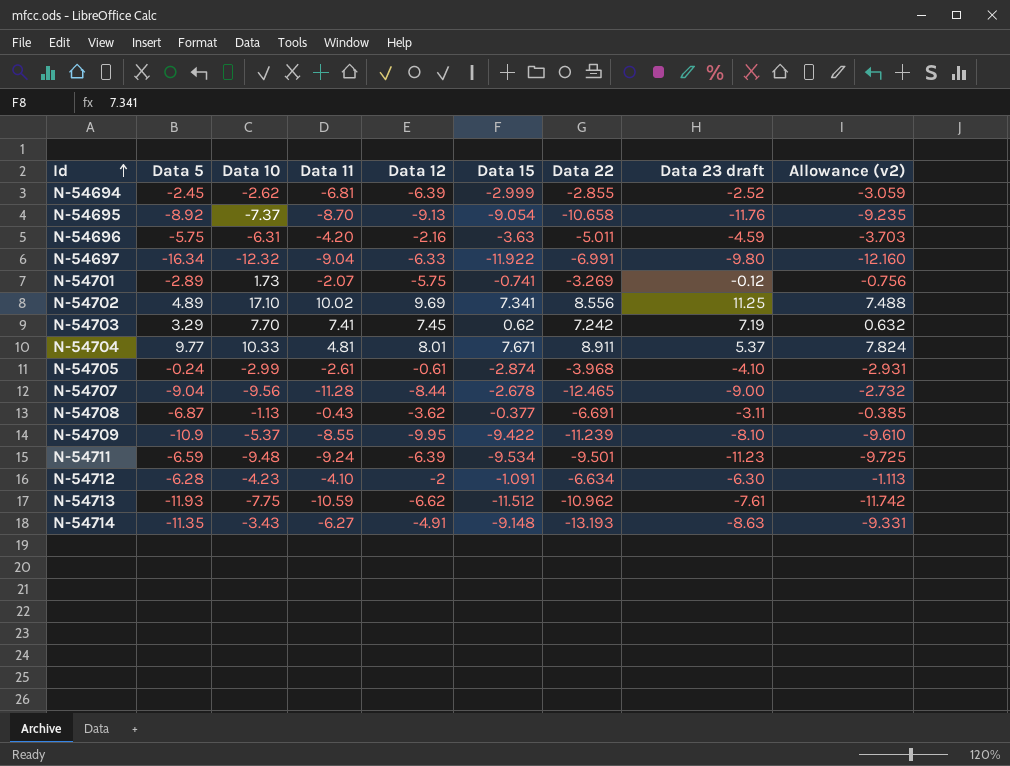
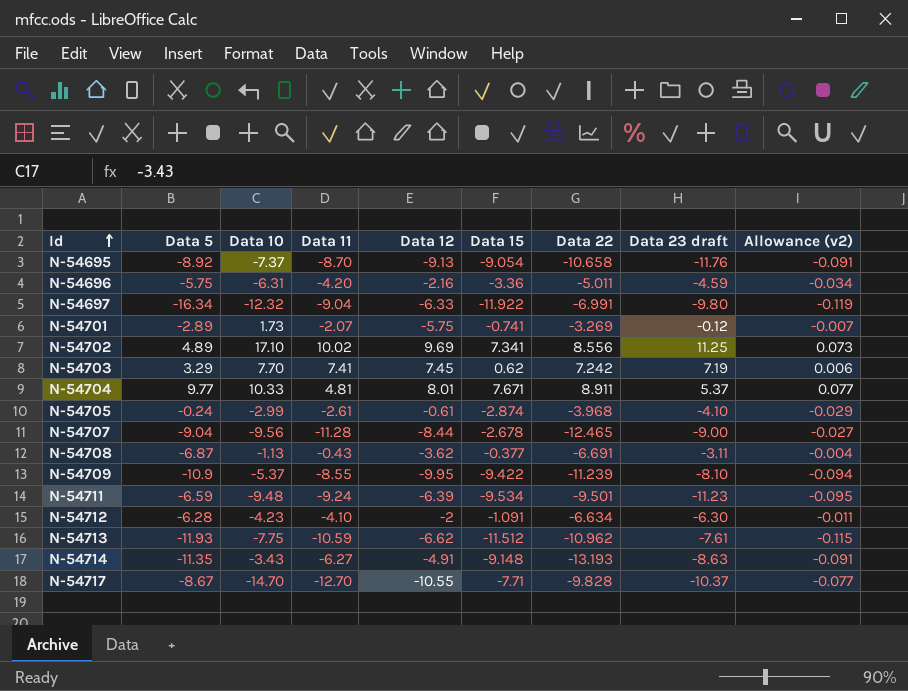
column Allowance (v2) | formula: [Data 15] * 1.02 -> [Data 15] * 0.01
row N-54694: -2.45 | -2.62 | -6.81 | -6.39 | -2.999 | -2.855 | -2.52 | -3.059 -> none
N-54696 | Data 15: -3.63 -> -3.36
row N-54717: none -> -8.67 | -14.70 | -12.70 | -10.55 | -7.71 | -9.828 | -10.37 | -0.077

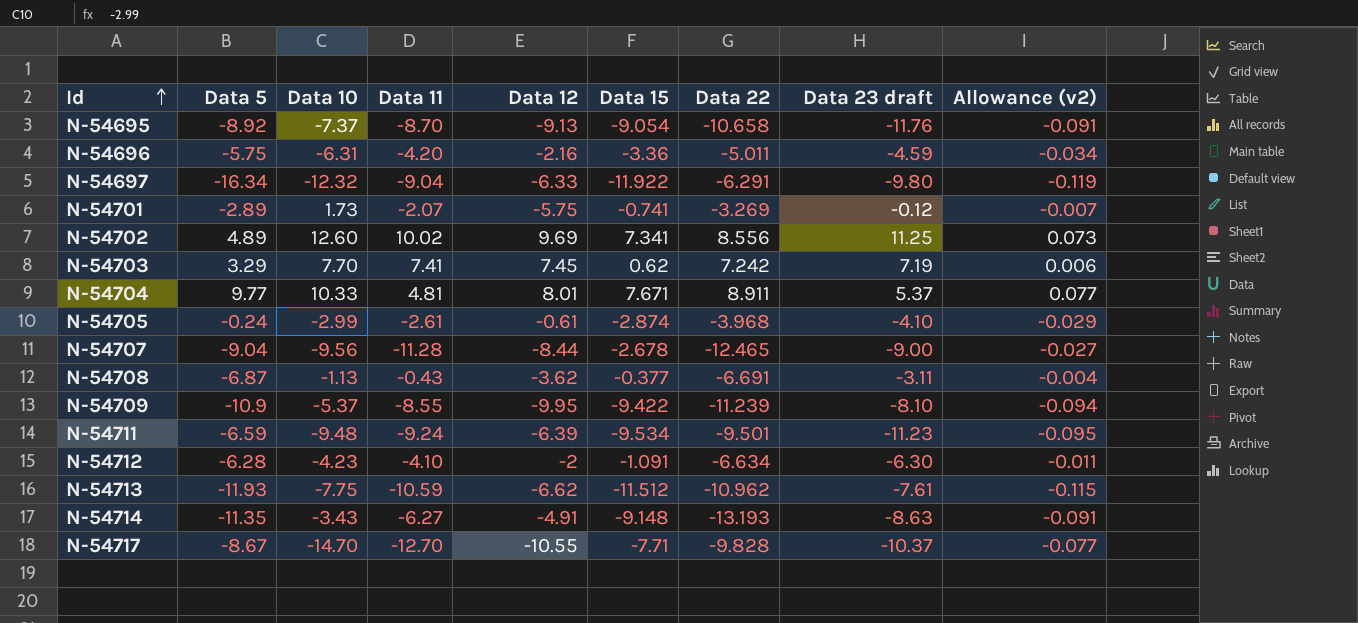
N-54697 | Data 22: -6.991 -> -6.291
N-54702 | Data 10: 17.10 -> 12.60

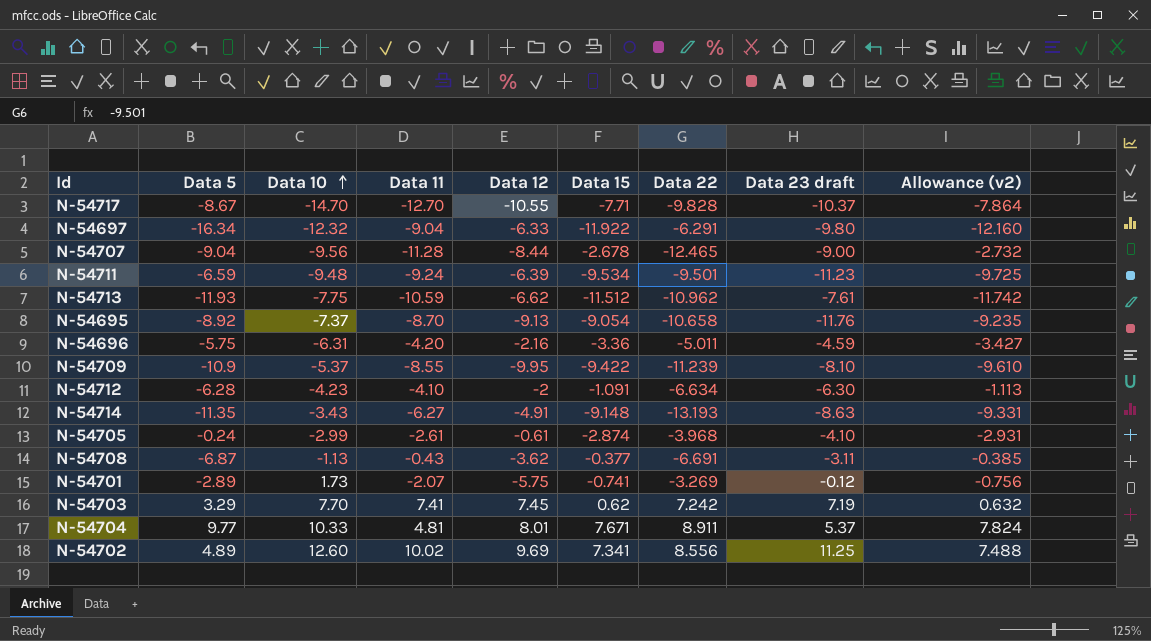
row order: Id ascending -> Data 10 ascending
column Allowance (v2) | formula: [Data 15] * 0.01 -> [Data 15] * 1.02

